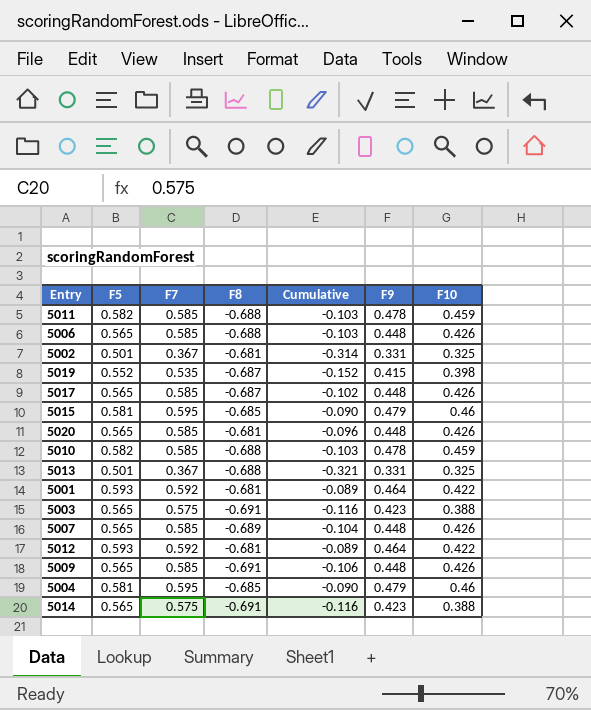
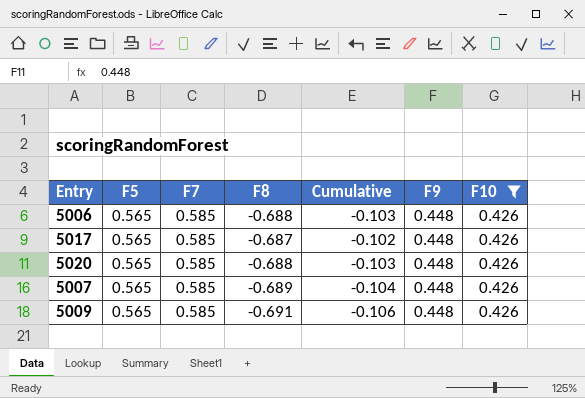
filter: none -> F10 = 0.426
5020 | F8: -0.681 -> -0.688
5020 | Cumulative: -0.096 -> -0.103

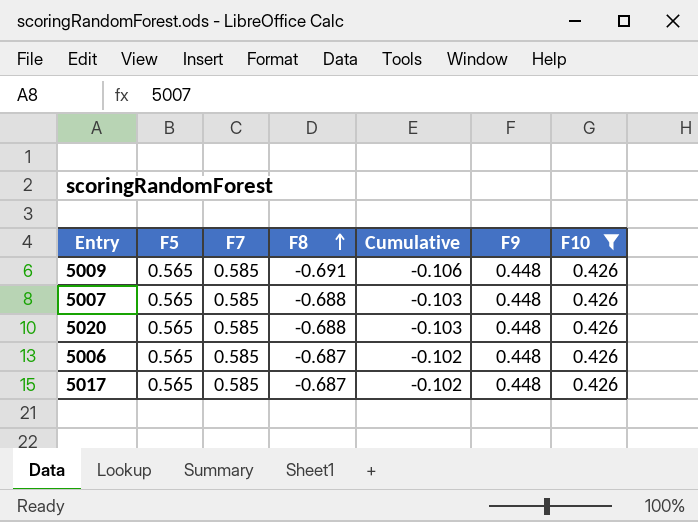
row order: none -> F8 ascending
5007 | F8: -0.689 -> -0.688
5007 | Cumulative: -0.104 -> -0.103
5006 | F8: -0.688 -> -0.687
5006 | Cumulative: -0.103 -> -0.102

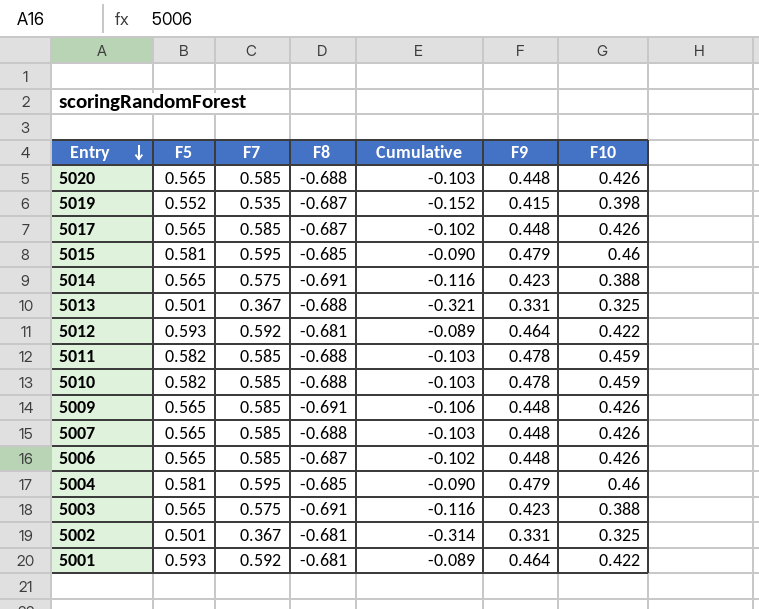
filter: F10 = 0.426 -> none
row order: F8 ascending -> Entry descending

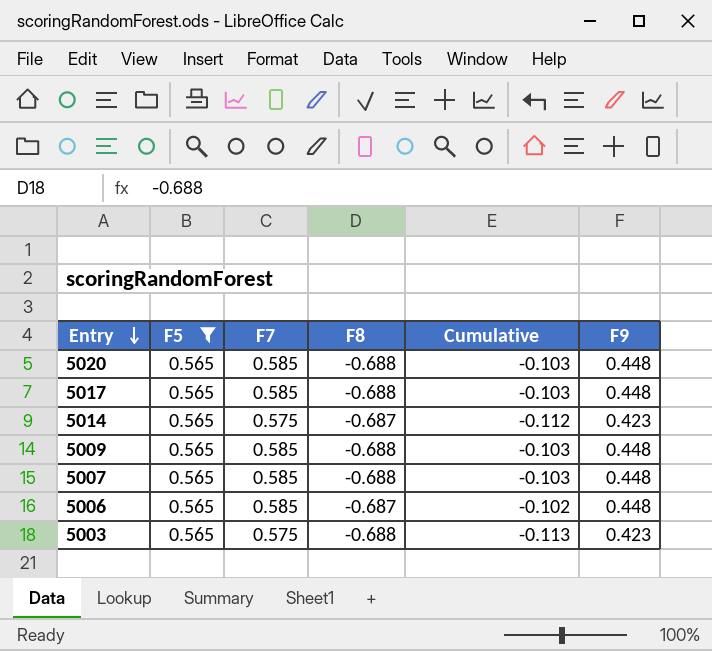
filter: none -> F5 = 0.565
column F10 | position: 7 -> none
5017 | F8: -0.687 -> -0.688
5017 | Cumulative: -0.102 -> -0.103
5014 | F8: -0.691 -> -0.687
5014 | Cumulative: -0.116 -> -0.112
5009 | F8: -0.691 -> -0.688
5009 | Cumulative: -0.106 -> -0.103
5003 | F8: -0.691 -> -0.688
5003 | Cumulative: -0.116 -> -0.113

